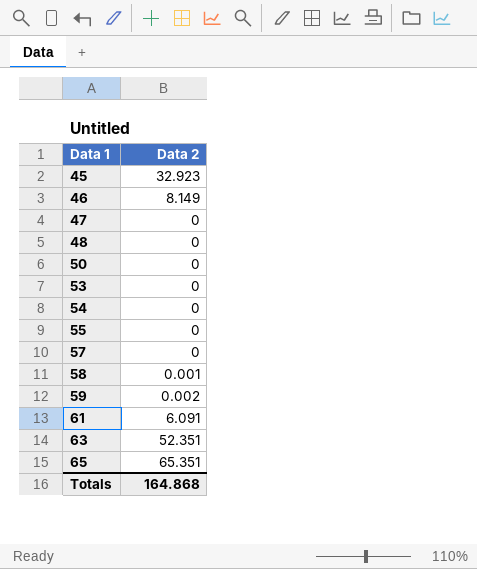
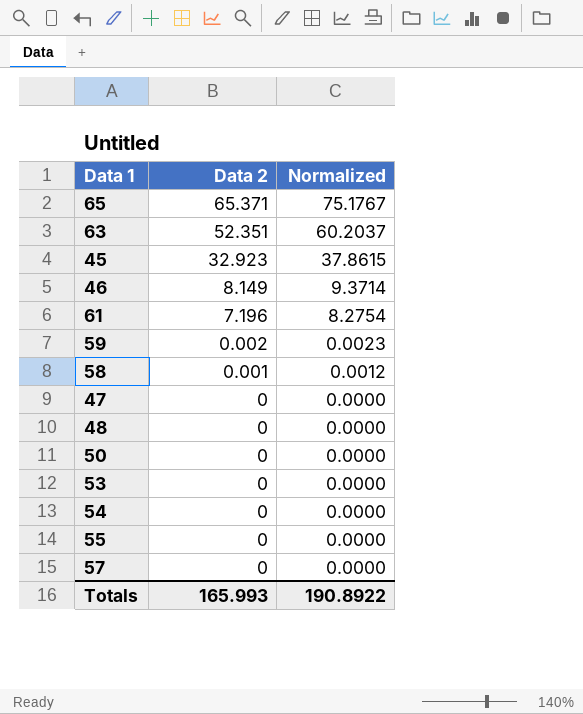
row order: Data 1 ascending -> Data 2 descending
column Normalized | formula: none -> [Data 2] * 1.15
65 | Data 2: 65.351 -> 65.371
61 | Data 2: 6.091 -> 7.196
Totals | Data 2: 164.868 -> 165.993

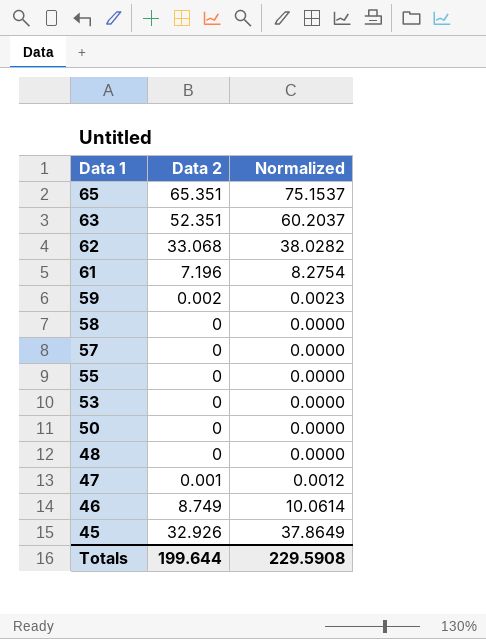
row order: Data 2 descending -> Data 1 descending
row 54: 0 | 0.0000 -> none
65 | Data 2: 65.371 -> 65.351
65 | Normalized: 75.1767 -> 75.1537
row 62: none -> 33.068 | 38.0282
58 | Data 2: 0.001 -> 0
58 | Normalized: 0.0012 -> 0.0000
47 | Data 2: 0 -> 0.001
47 | Normalized: 0.0000 -> 0.0012
46 | Data 2: 8.149 -> 8.749
46 | Normalized: 9.3714 -> 10.0614
45 | Data 2: 32.923 -> 32.926
45 | Normalized: 37.8615 -> 37.8649
Totals | Data 2: 165.993 -> 199.644
Totals | Normalized: 190.8922 -> 229.5908

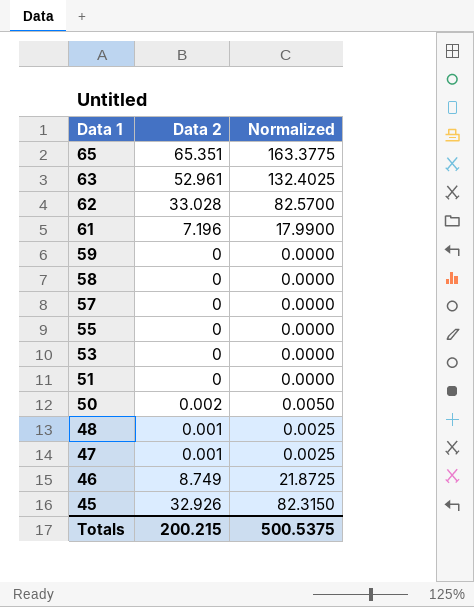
column Normalized | formula: [Data 2] * 1.15 -> [Data 2] * 2.5
63 | Data 2: 52.351 -> 52.961
62 | Data 2: 33.068 -> 33.028
59 | Data 2: 0.002 -> 0
row 51: none -> 0 | 0.0000
50 | Data 2: 0 -> 0.002
48 | Data 2: 0 -> 0.001
Totals | Data 2: 199.644 -> 200.215
Totals | Normalized: 229.5908 -> 500.5375

